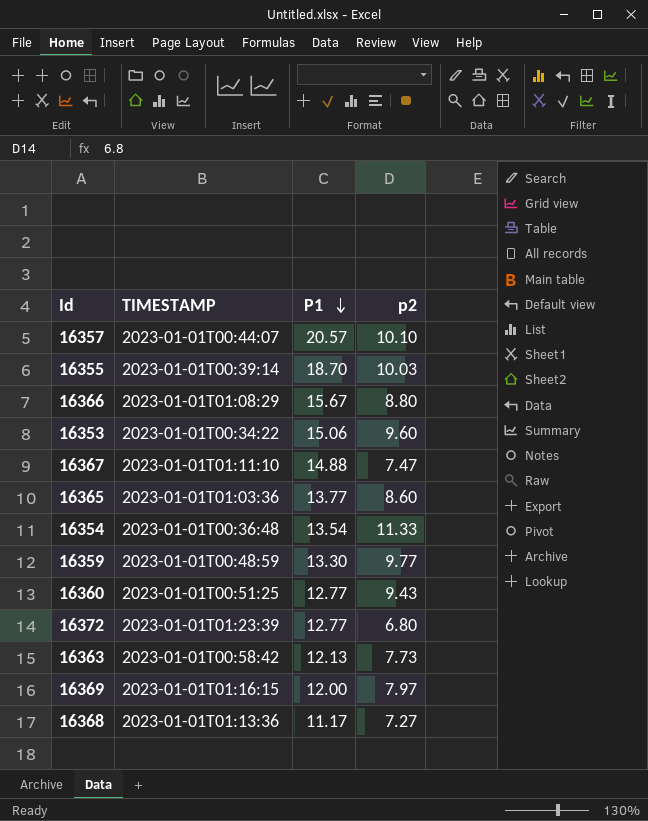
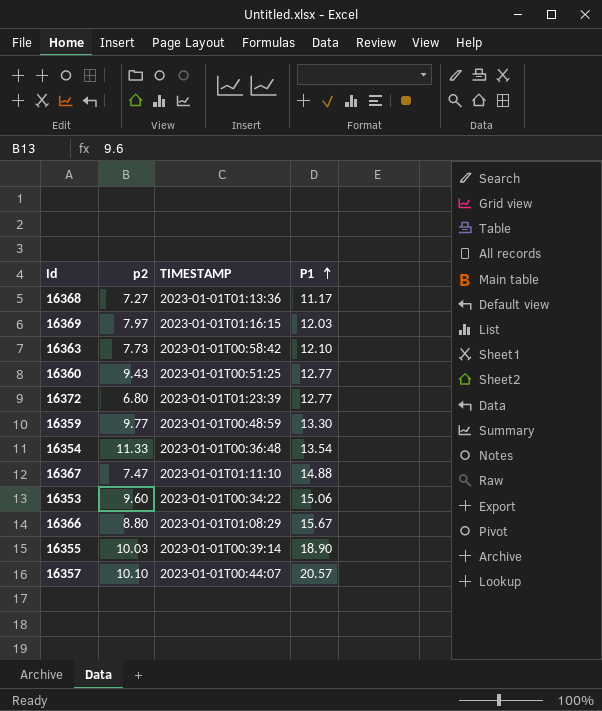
row order: P1 descending -> P1 ascending
column p2 | position: 4 -> 2
row 16365: 2023-01-01T01:03:36 | 13.77 | 8.60 -> none
16369 | P1: 12.00 -> 12.03
16363 | P1: 12.13 -> 12.10
16355 | P1: 18.70 -> 18.90

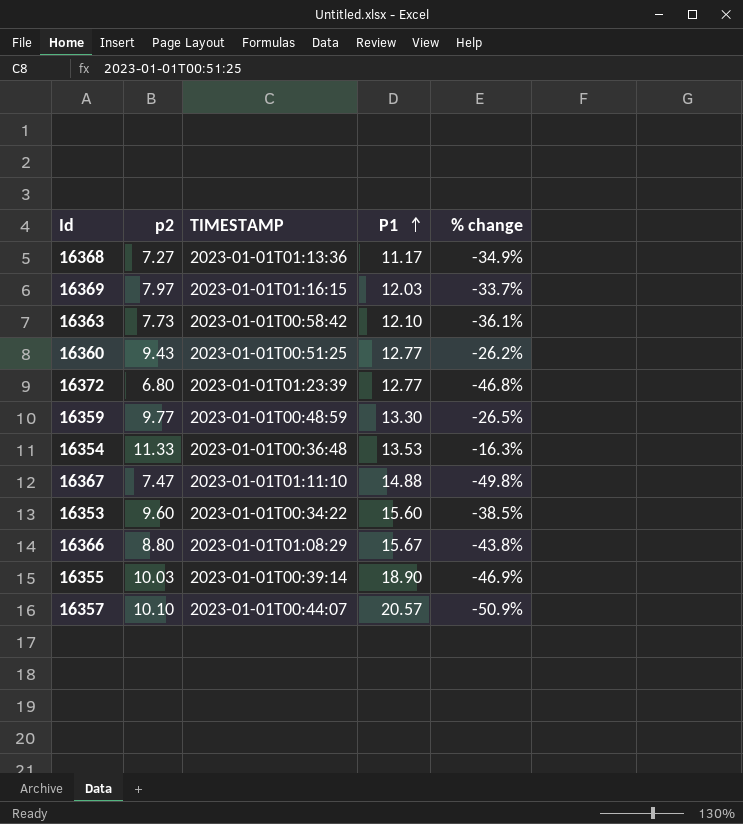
column % change | formula: none -> ([p2] - [P1]) / [P1]
16354 | P1: 13.54 -> 13.53
16353 | P1: 15.06 -> 15.60

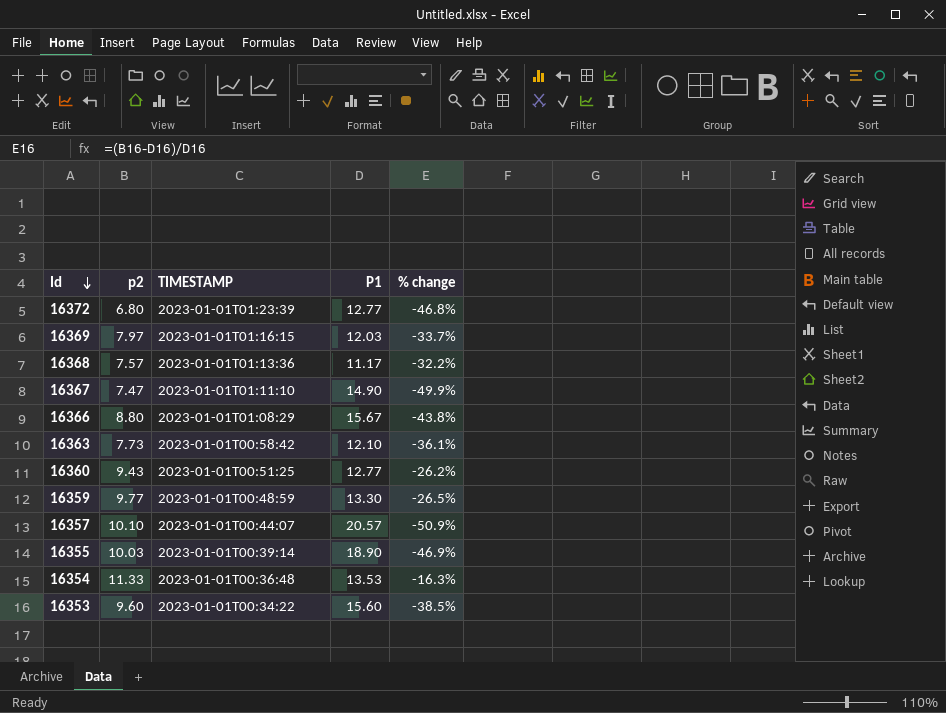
row order: P1 ascending -> Id descending
16368 | p2: 7.27 -> 7.57
16368 | % change: -34.9% -> -32.2%
16367 | P1: 14.88 -> 14.90
16367 | % change: -49.8% -> -49.9%

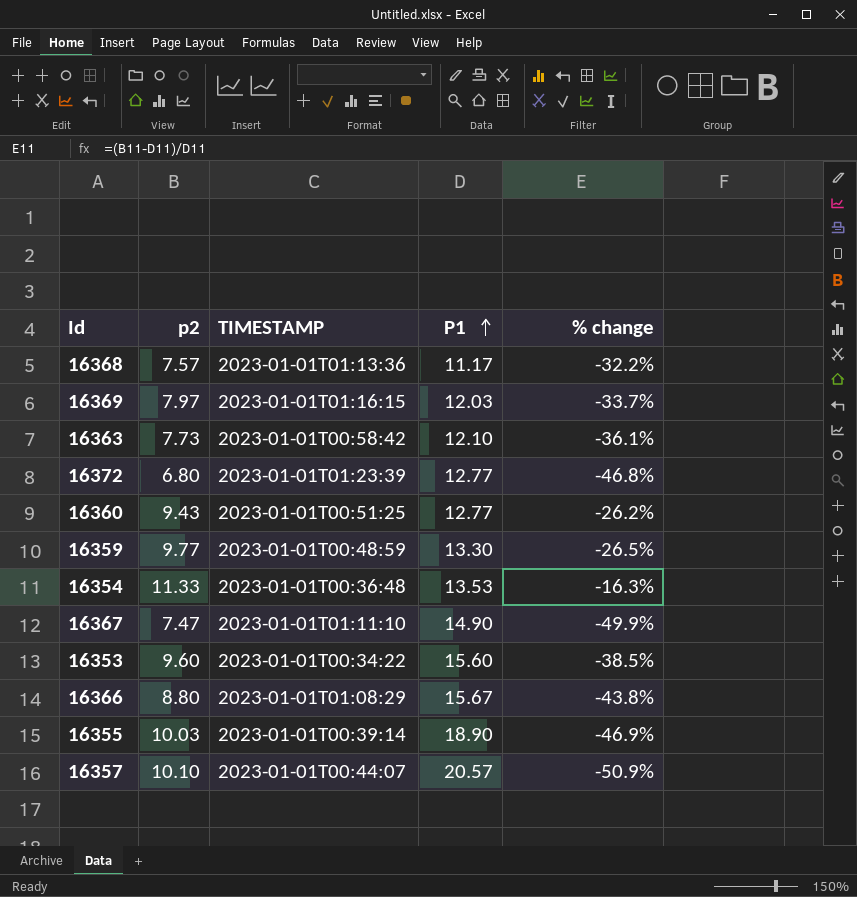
row order: Id descending -> P1 ascending

